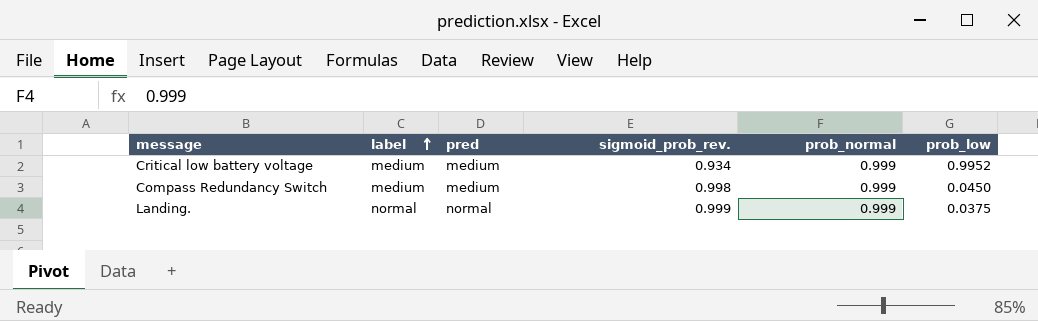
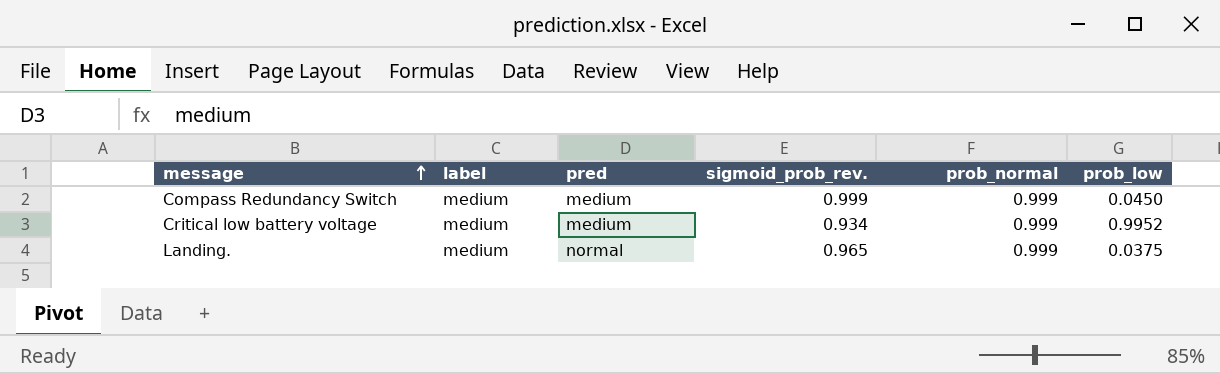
row order: label ascending -> message ascending
Compass Redundancy Switch | sigmoid_prob_rev.: 0.998 -> 0.999
Landing. | label: normal -> medium
Landing. | sigmoid_prob_rev.: 0.999 -> 0.965

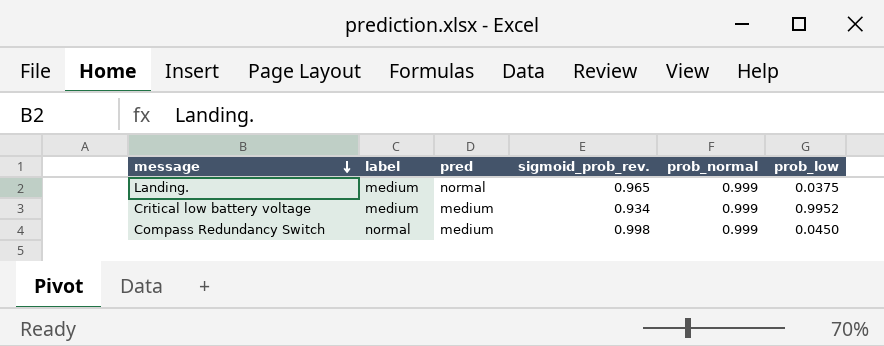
row order: message ascending -> message descending
Compass Redundancy Switch | label: medium -> normal
Compass Redundancy Switch | sigmoid_prob_rev.: 0.999 -> 0.998

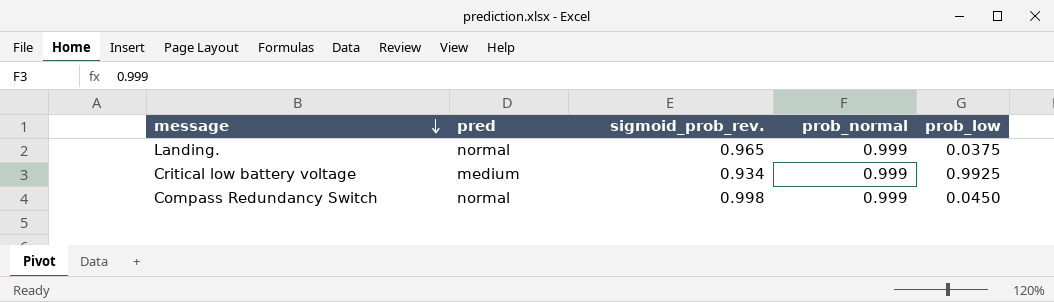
column label | position: 2 -> none
Critical low battery voltage | prob_low: 0.9952 -> 0.9925
Compass Redundancy Switch | pred: medium -> normal

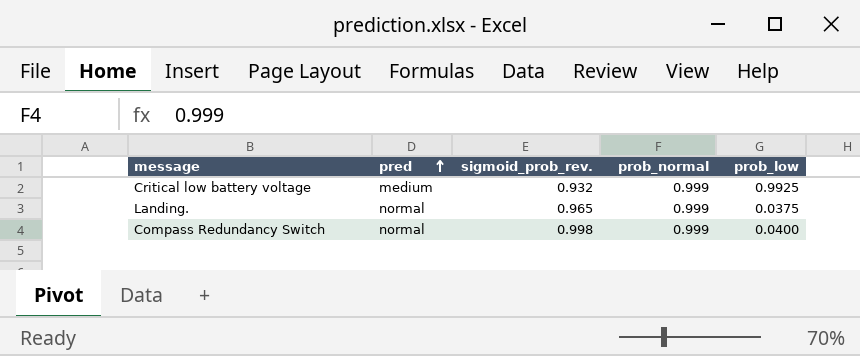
row order: message descending -> pred ascending
Critical low battery voltage | sigmoid_prob_rev.: 0.934 -> 0.932
Compass Redundancy Switch | prob_low: 0.0450 -> 0.0400

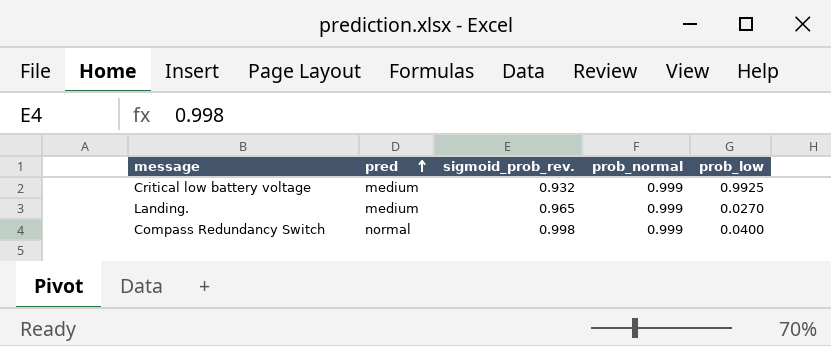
Landing. | pred: normal -> medium
Landing. | prob_low: 0.0375 -> 0.0270

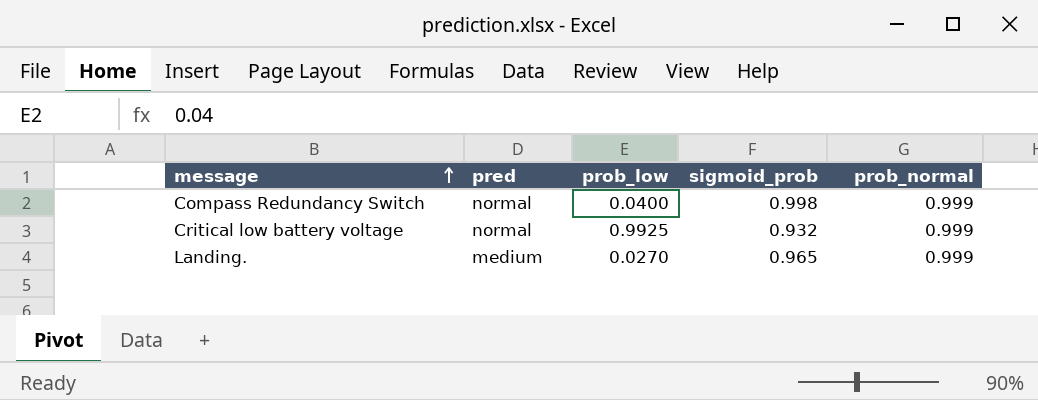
row order: pred ascending -> message ascending
column prob_low | position: 5 -> 3
column name: sigmoid_prob_rev. -> sigmoid_prob
Critical low battery voltage | pred: medium -> normal

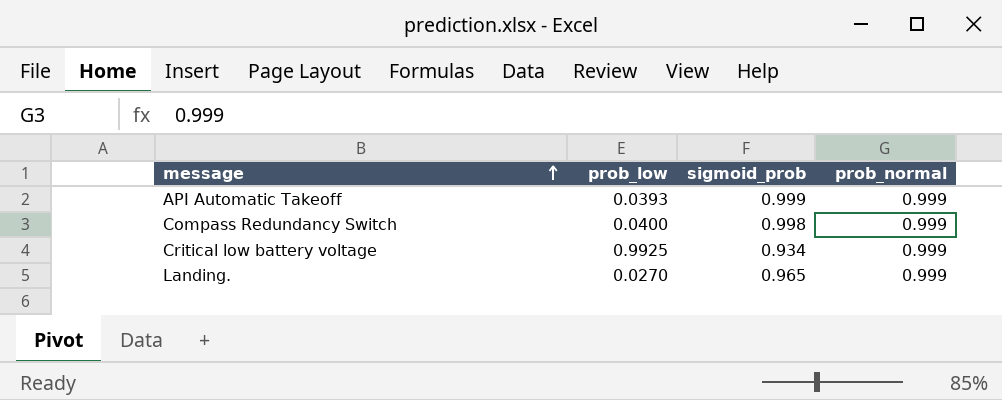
column pred | position: 2 -> none
row API Automatic Takeoff: none -> 0.0393 | 0.999 | 0.999
Critical low battery voltage | sigmoid_prob: 0.932 -> 0.934

